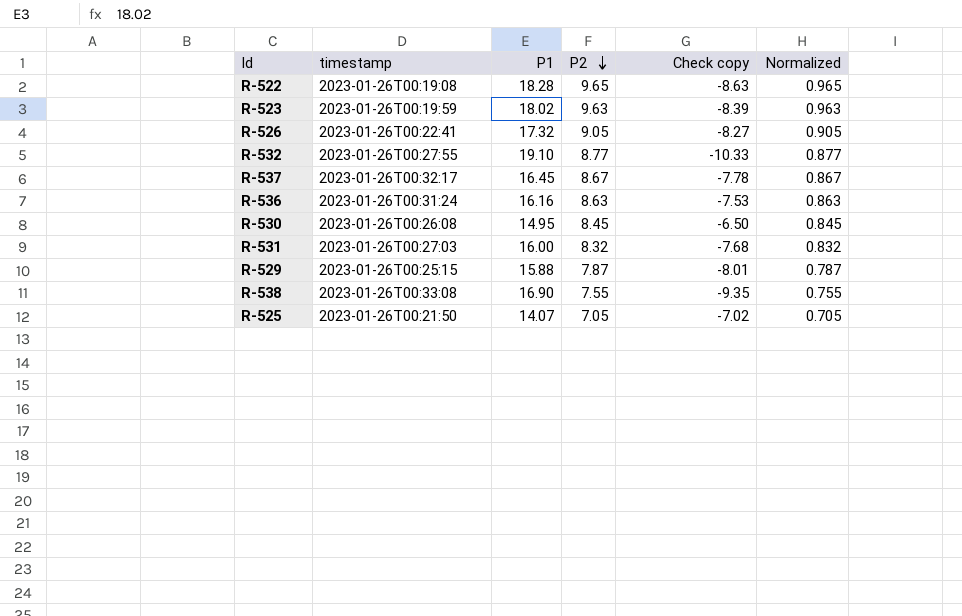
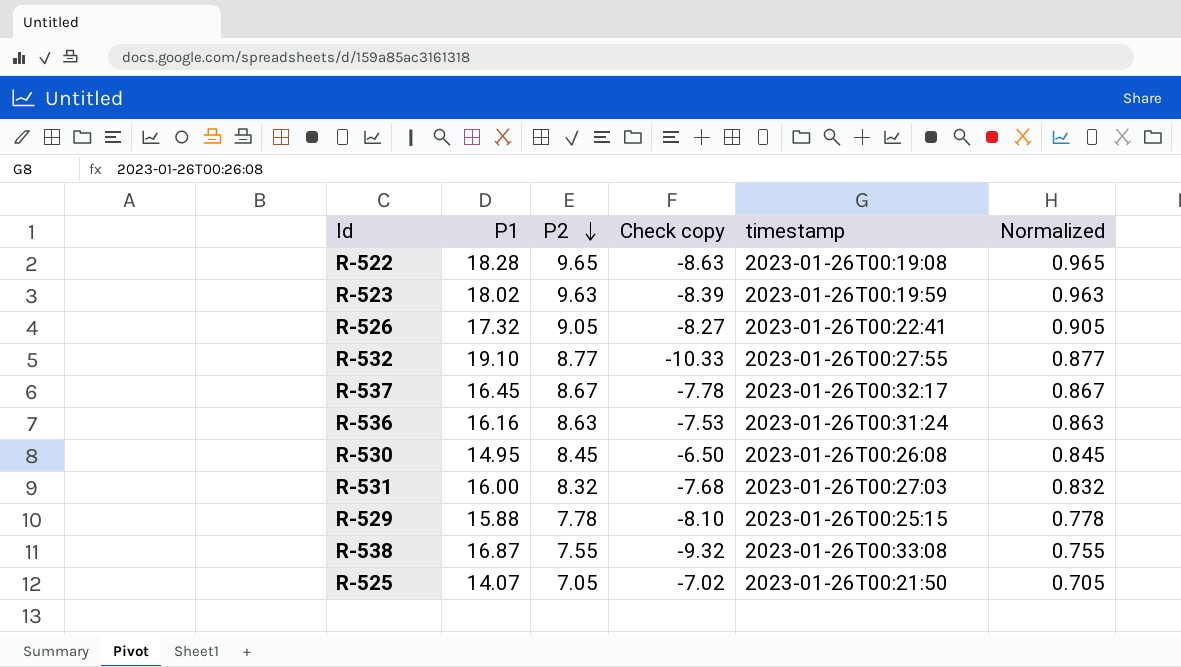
column timestamp | position: 2 -> 5
R-529 | P2: 7.87 -> 7.78
R-529 | Check copy: -8.01 -> -8.10
R-529 | Normalized: 0.787 -> 0.778
R-538 | P1: 16.90 -> 16.87
R-538 | Check copy: -9.35 -> -9.32

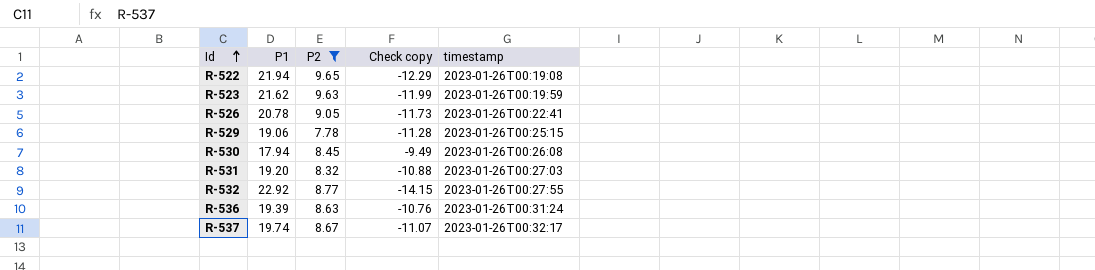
filter: none -> P2 >= 7.78
row order: P2 descending -> Id ascending
column Normalized | formula: [P2] * 0.1 -> none
R-522 | P1: 18.28 -> 21.94
R-522 | Check copy: -8.63 -> -12.29
R-523 | P1: 18.02 -> 21.62
R-523 | Check copy: -8.39 -> -11.99
R-526 | P1: 17.32 -> 20.78
R-526 | Check copy: -8.27 -> -11.73
R-529 | P1: 15.88 -> 19.06
R-529 | Check copy: -8.10 -> -11.28
R-530 | P1: 14.95 -> 17.94
R-530 | Check copy: -6.50 -> -9.49
R-531 | P1: 16.00 -> 19.20
R-531 | Check copy: -7.68 -> -10.88
R-532 | P1: 19.10 -> 22.92
R-532 | Check copy: -10.33 -> -14.15
R-536 | P1: 16.16 -> 19.39
R-536 | Check copy: -7.53 -> -10.76
R-537 | P1: 16.45 -> 19.74
R-537 | Check copy: -7.78 -> -11.07

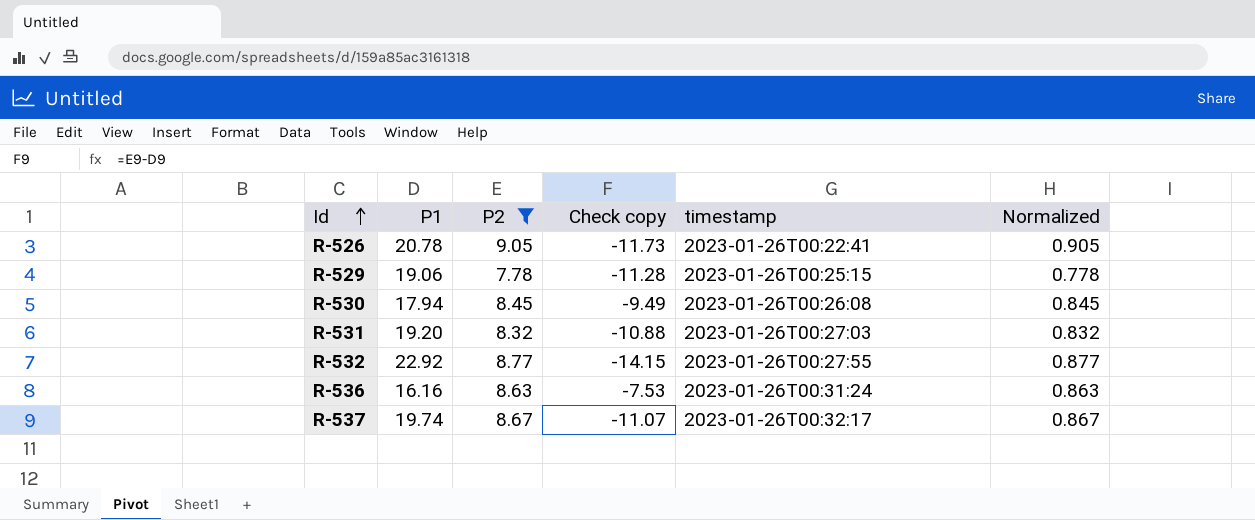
column Normalized | formula: none -> [P2] * 0.1
row R-522: 21.94 | 9.65 | -12.29 | 2023-01-26T00:19:08 -> none
row R-523: 21.62 | 9.63 | -11.99 | 2023-01-26T00:19:59 -> none
R-536 | P1: 19.39 -> 16.16
R-536 | Check copy: -10.76 -> -7.53

